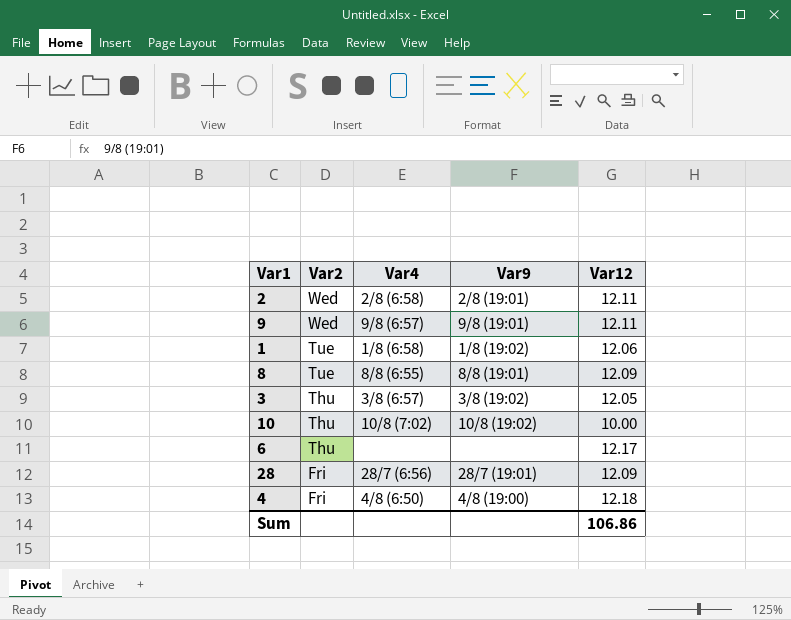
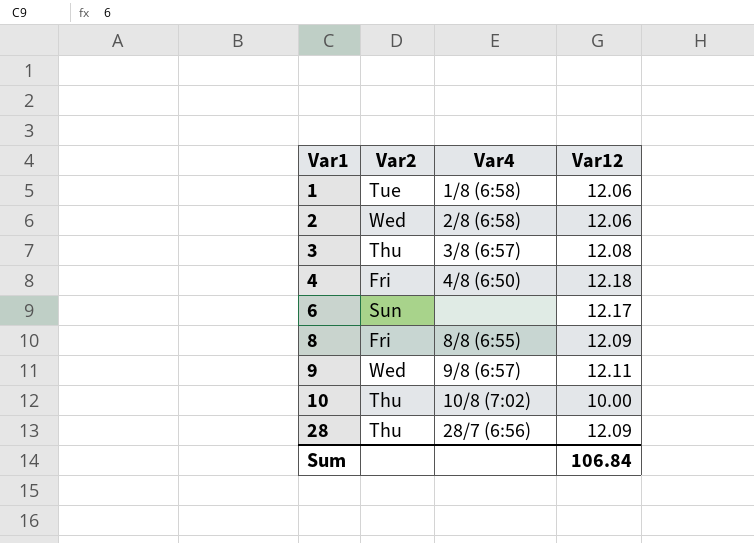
row order: Var2 descending -> Var1 ascending
column Var9 | position: 4 -> none
2 | Var12: 12.11 -> 12.06
3 | Var12: 12.05 -> 12.08
6 | Var2: Thu -> Sun
8 | Var2: Tue -> Fri
28 | Var2: Fri -> Thu
Sum | Var12: 106.86 -> 106.84

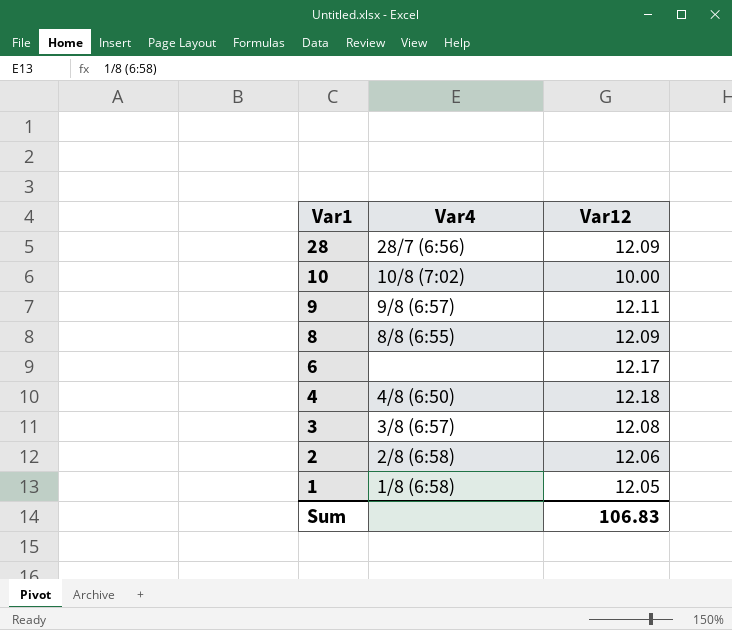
row order: Var1 ascending -> Var1 descending
column Var2 | position: 2 -> none
1 | Var12: 12.06 -> 12.05
Sum | Var12: 106.84 -> 106.83

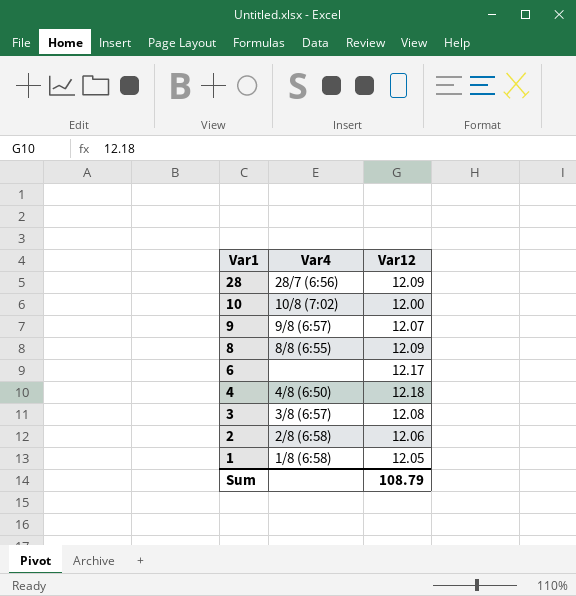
10 | Var12: 10.00 -> 12.00
9 | Var12: 12.11 -> 12.07
Sum | Var12: 106.83 -> 108.79

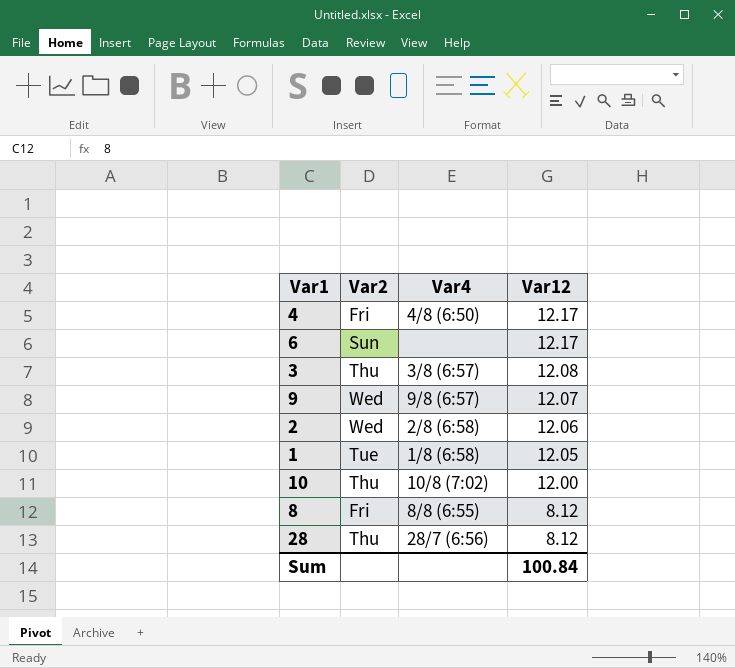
row order: Var1 descending -> Var12 descending
column Var2 | position: none -> 2
4 | Var12: 12.18 -> 12.17
8 | Var12: 12.09 -> 8.12
28 | Var12: 12.09 -> 8.12
Sum | Var12: 108.79 -> 100.84

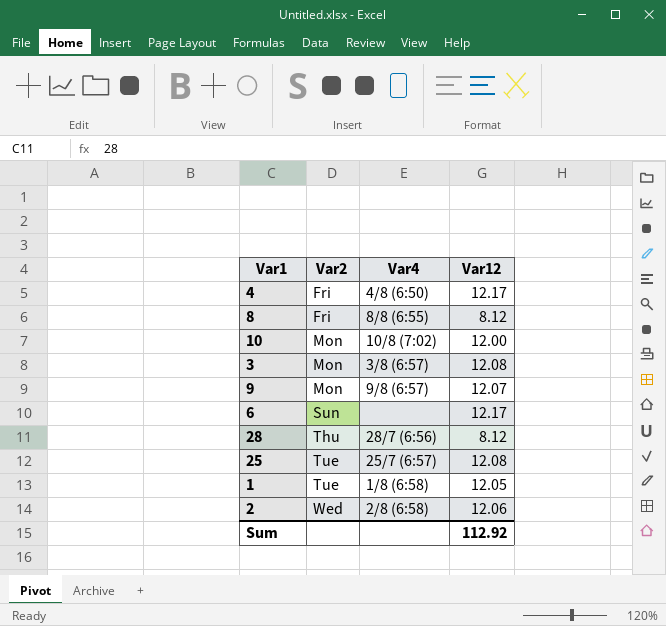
row order: Var12 descending -> Var2 ascending
10 | Var2: Thu -> Mon
3 | Var2: Thu -> Mon
9 | Var2: Wed -> Mon
row 25: none -> Tue | 25/7 (6:57) | 12.08
Sum | Var12: 100.84 -> 112.92

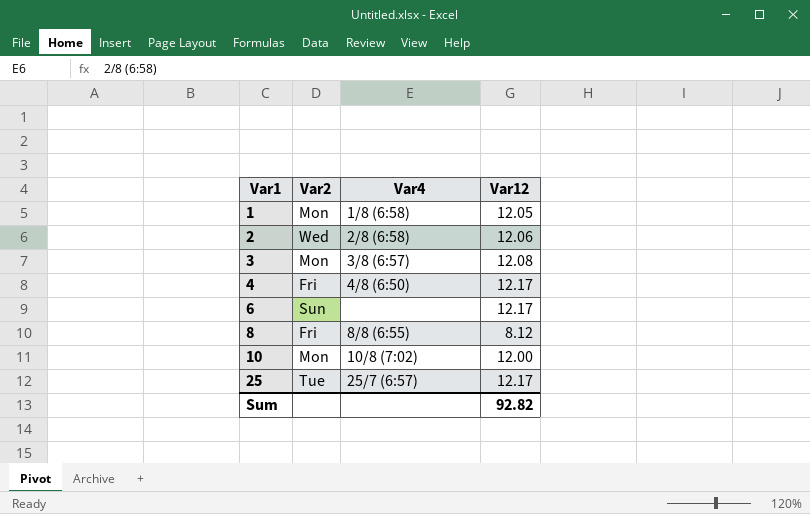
row order: Var2 ascending -> Var1 ascending
row 9: Mon | 9/8 (6:57) | 12.07 -> none
row 28: Thu | 28/7 (6:56) | 8.12 -> none
1 | Var2: Tue -> Mon
25 | Var12: 12.08 -> 12.17
Sum | Var12: 112.92 -> 92.82

